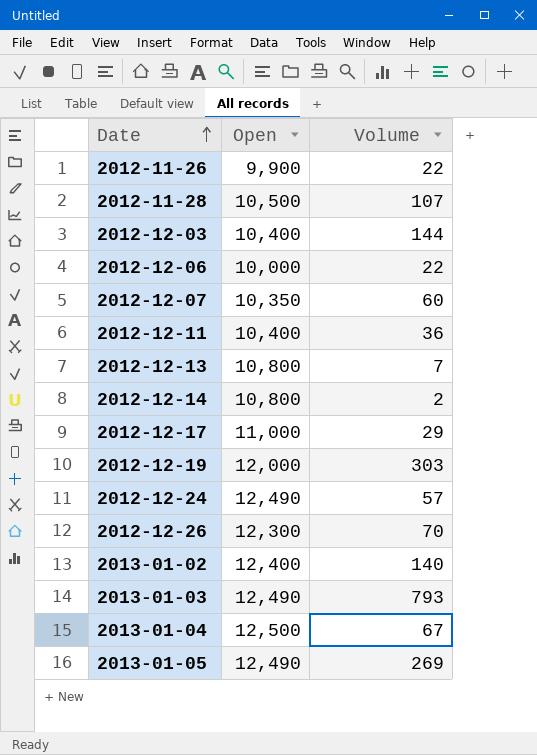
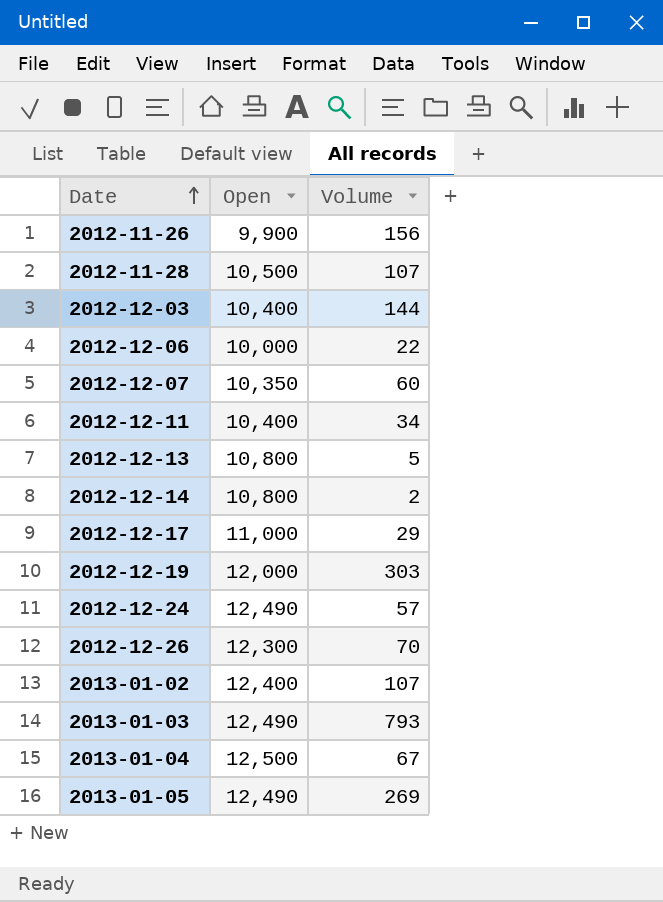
2012-11-26 | Volume: 22 -> 156
2012-12-11 | Volume: 36 -> 34
2012-12-13 | Volume: 7 -> 5
2013-01-02 | Volume: 140 -> 107

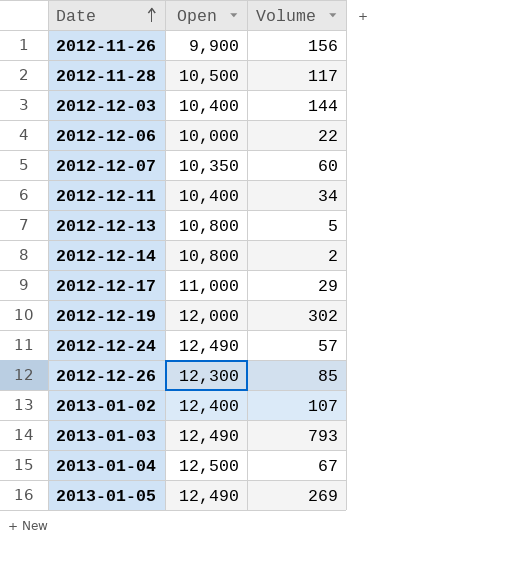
2012-11-28 | Volume: 107 -> 117
2012-12-19 | Volume: 303 -> 302
2012-12-26 | Volume: 70 -> 85

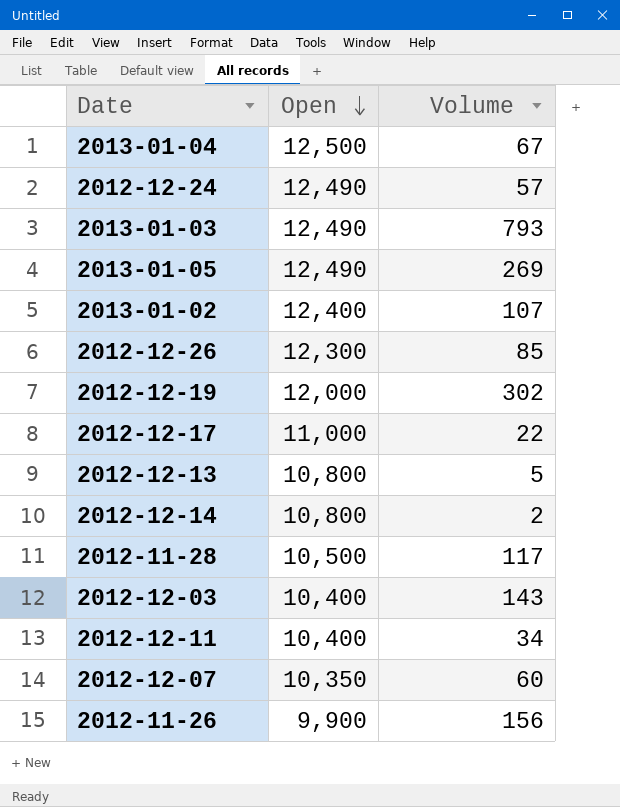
row order: Date ascending -> Open descending
row 2012-12-06: 10,000 | 22 -> none
2012-12-17 | Volume: 29 -> 22
2012-12-03 | Volume: 144 -> 143

